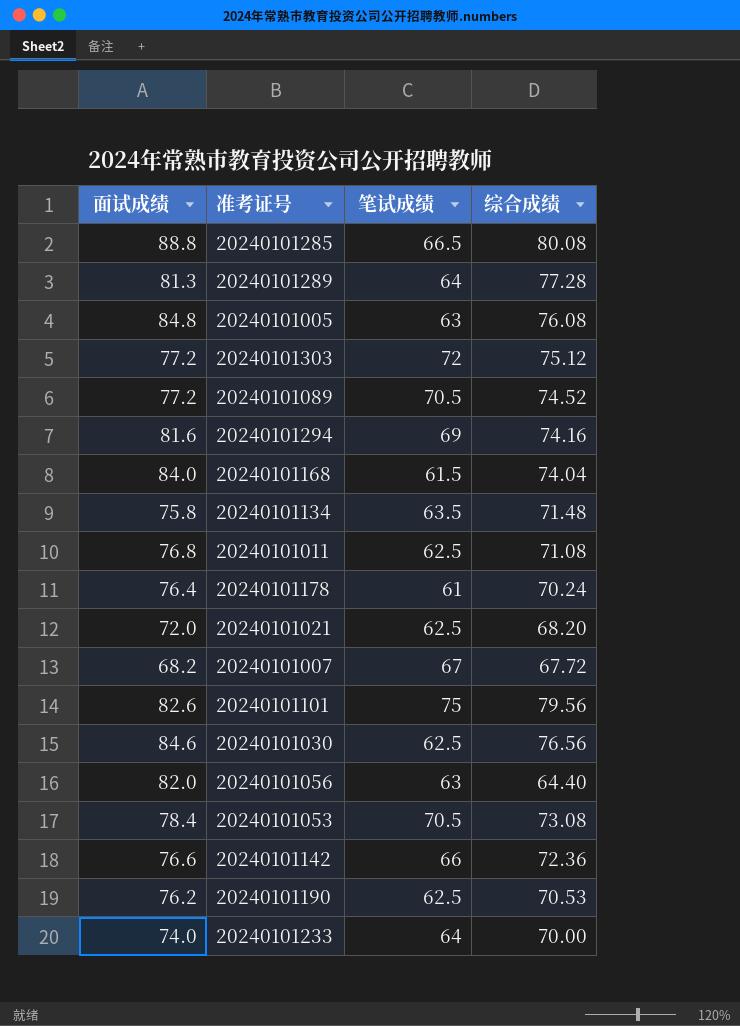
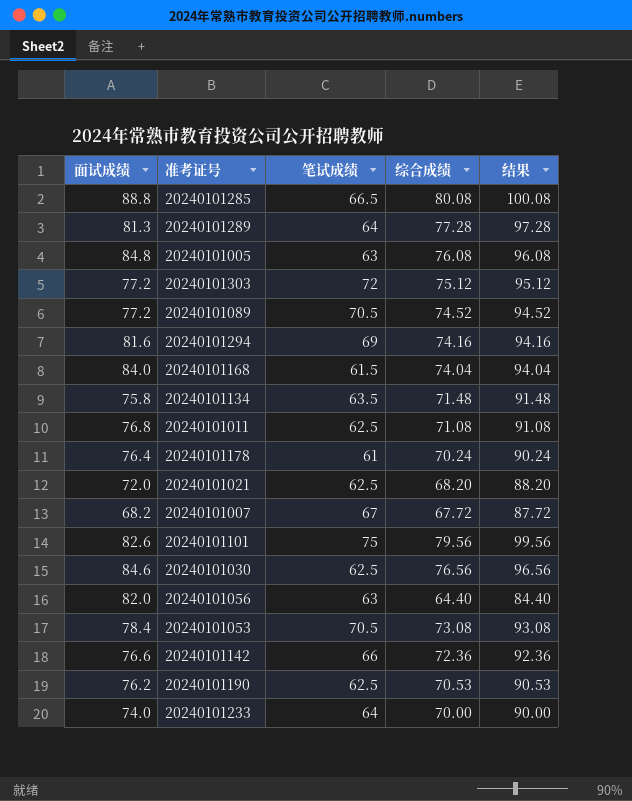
column 结果 | formula: none -> [综合成绩] + 20

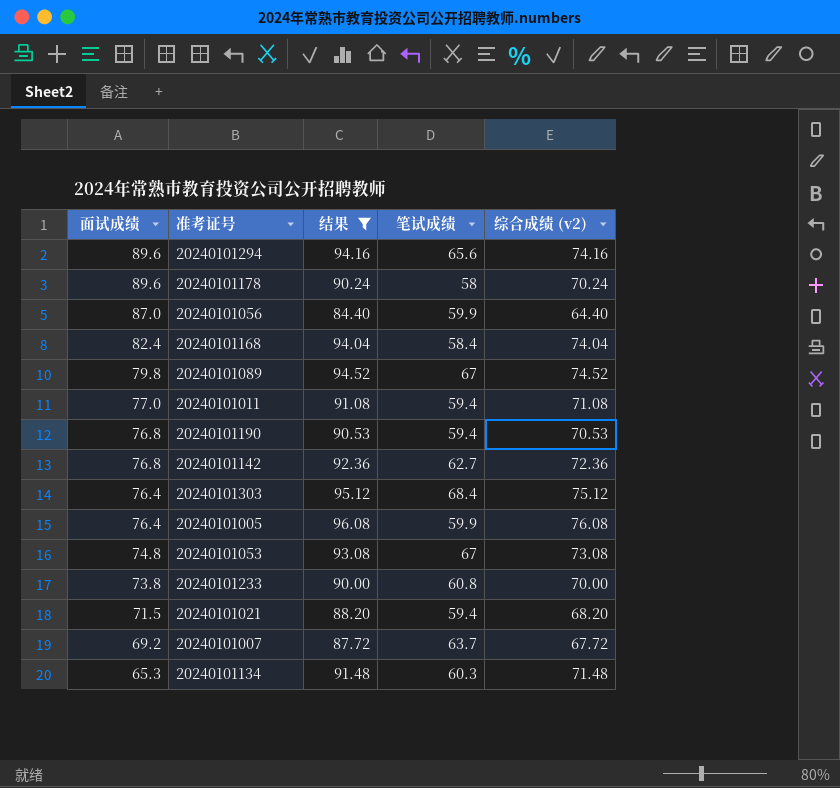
filter: none -> 结果 <= 96.08
row order: none -> 面试成绩 descending
column 结果 | position: 5 -> 3
column name: 综合成绩 -> 综合成绩 (v2)
20240101294 | 面试成绩: 81.6 -> 89.6
20240101294 | 笔试成绩: 69 -> 65.6
20240101178 | 面试成绩: 76.4 -> 89.6
20240101178 | 笔试成绩: 61 -> 58
20240101056 | 面试成绩: 82.0 -> 87.0
20240101056 | 笔试成绩: 63 -> 59.9
20240101168 | 面试成绩: 84.0 -> 82.4
20240101168 | 笔试成绩: 61.5 -> 58.4
20240101089 | 面试成绩: 77.2 -> 79.8
20240101089 | 笔试成绩: 70.5 -> 67
20240101011 | 面试成绩: 76.8 -> 77.0
20240101011 | 笔试成绩: 62.5 -> 59.4
20240101190 | 面试成绩: 76.2 -> 76.8
20240101190 | 笔试成绩: 62.5 -> 59.4
20240101142 | 面试成绩: 76.6 -> 76.8
20240101142 | 笔试成绩: 66 -> 62.7
20240101303 | 面试成绩: 77.2 -> 76.4
20240101303 | 笔试成绩: 72 -> 68.4
20240101005 | 面试成绩: 84.8 -> 76.4
20240101005 | 笔试成绩: 63 -> 59.9
20240101053 | 面试成绩: 78.4 -> 74.8
20240101053 | 笔试成绩: 70.5 -> 67
20240101233 | 面试成绩: 74.0 -> 73.8
20240101233 | 笔试成绩: 64 -> 60.8
20240101021 | 面试成绩: 72.0 -> 71.5
20240101021 | 笔试成绩: 62.5 -> 59.4
20240101007 | 面试成绩: 68.2 -> 69.2
20240101007 | 笔试成绩: 67 -> 63.7
20240101134 | 面试成绩: 75.8 -> 65.3
20240101134 | 笔试成绩: 63.5 -> 60.3

